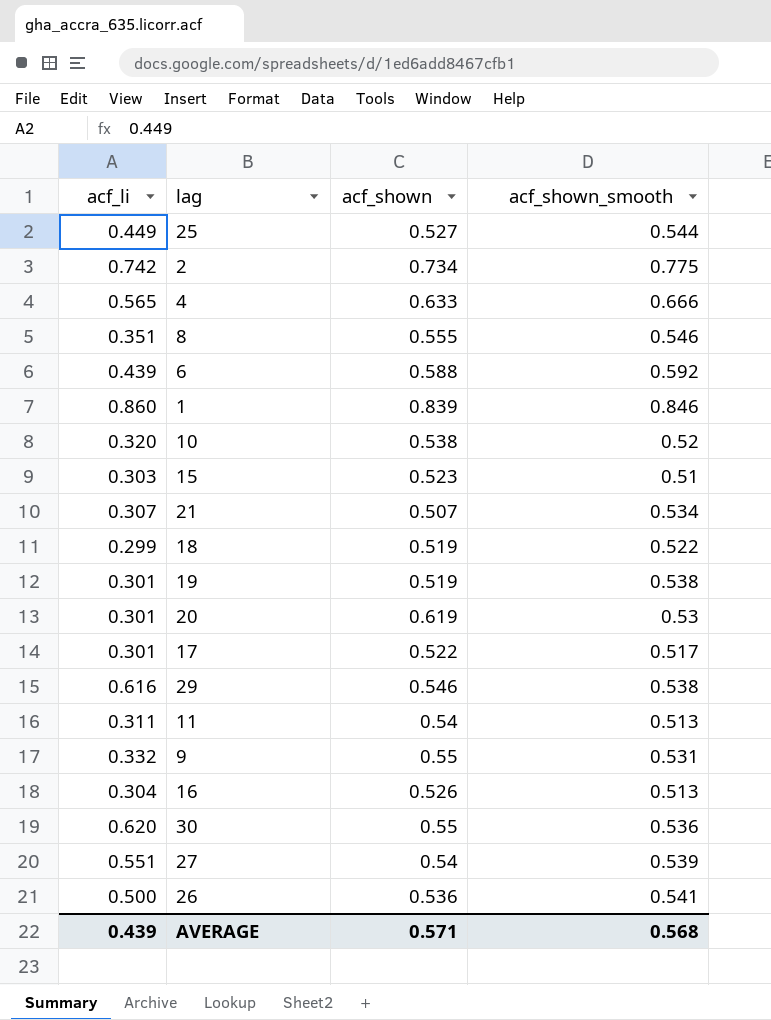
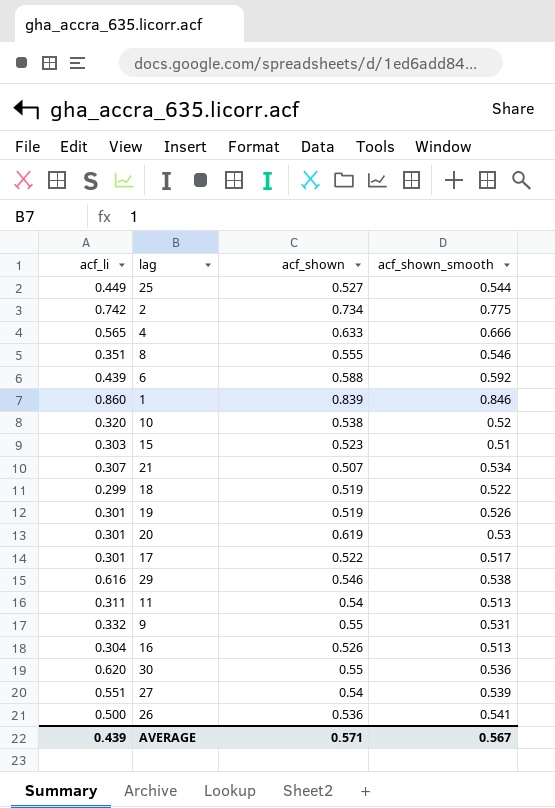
19 | acf_shown_smooth: 0.538 -> 0.526
AVERAGE | acf_shown_smooth: 0.568 -> 0.567

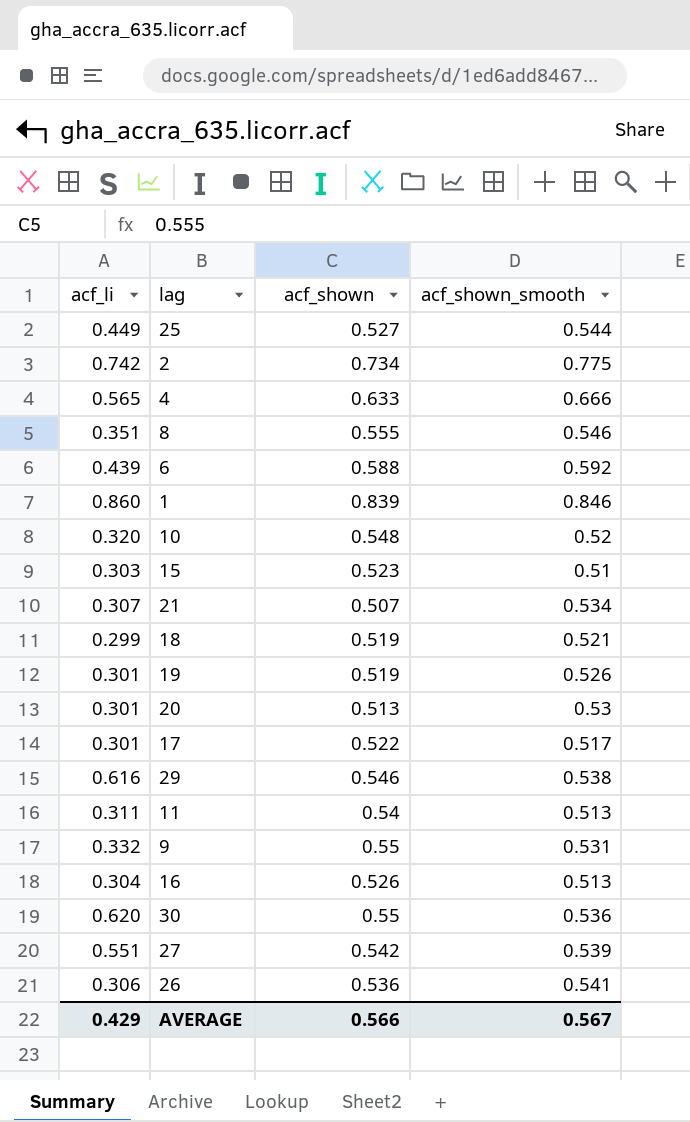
10 | acf_shown: 0.538 -> 0.548
18 | acf_shown_smooth: 0.522 -> 0.521
20 | acf_shown: 0.619 -> 0.513
27 | acf_shown: 0.54 -> 0.542
26 | acf_li: 0.500 -> 0.306
AVERAGE | acf_li: 0.439 -> 0.429
AVERAGE | acf_shown: 0.571 -> 0.566

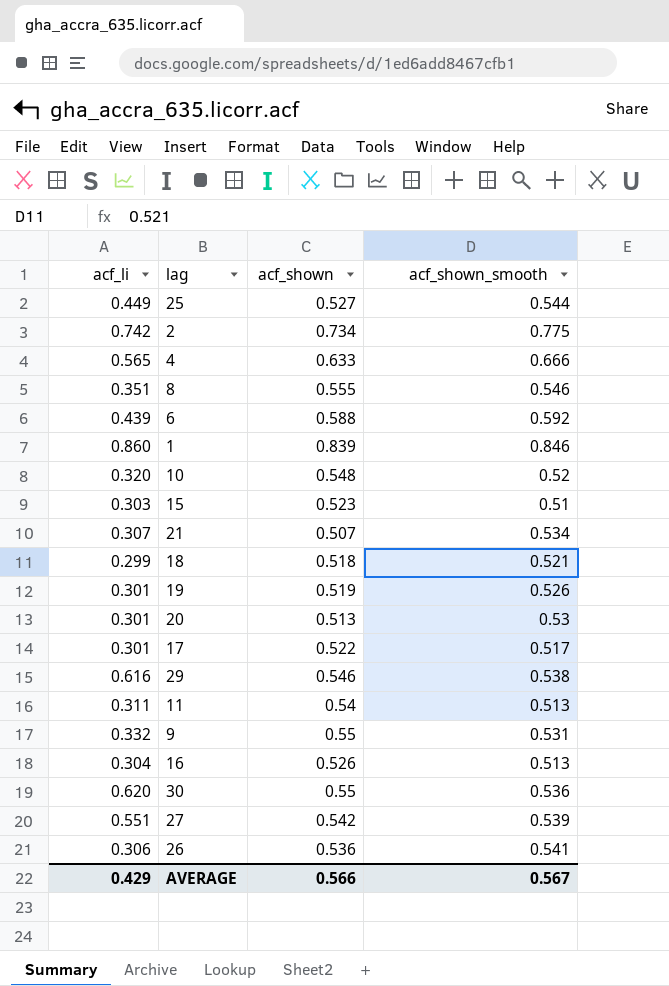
18 | acf_shown: 0.519 -> 0.518

